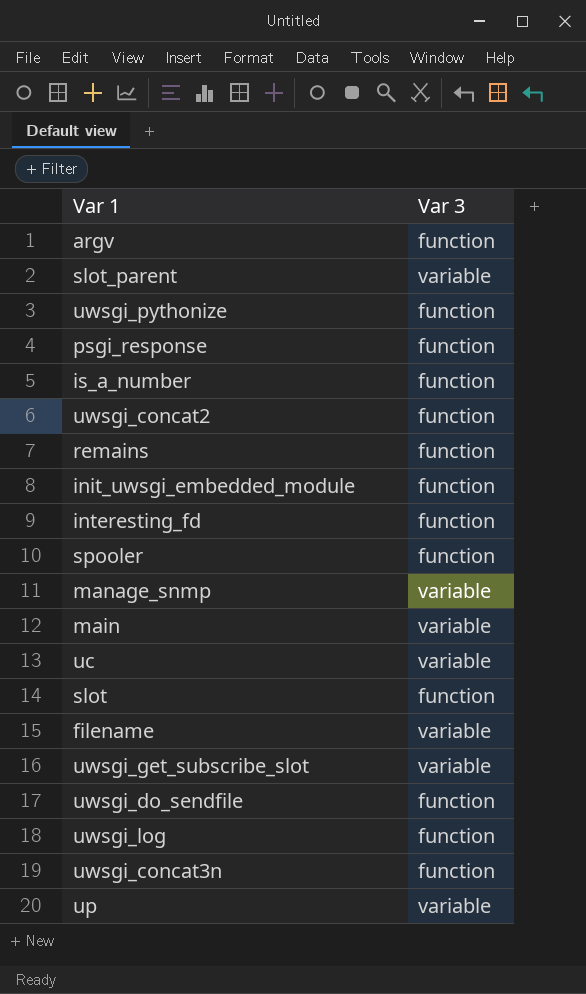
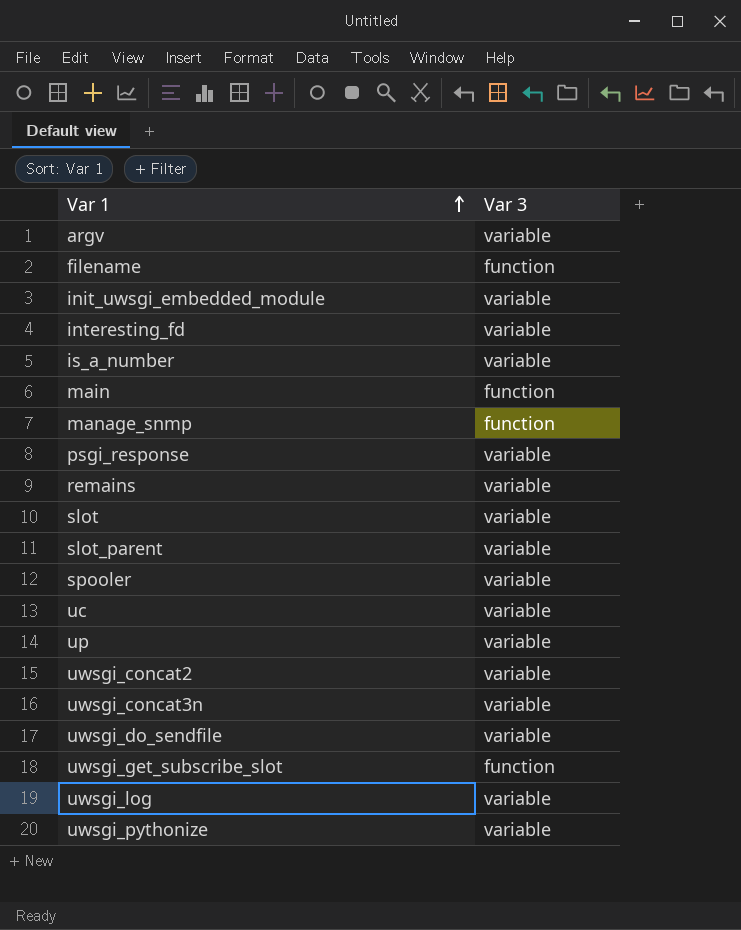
row order: none -> Var 1 ascending
argv | Var 3: function -> variable
filename | Var 3: variable -> function
init_uwsgi_embedded_module | Var 3: function -> variable
interesting_fd | Var 3: function -> variable
is_a_number | Var 3: function -> variable
main | Var 3: variable -> function
manage_snmp | Var 3: variable -> function
psgi_response | Var 3: function -> variable
remains | Var 3: function -> variable
slot | Var 3: function -> variable
spooler | Var 3: function -> variable
uwsgi_concat2 | Var 3: function -> variable
uwsgi_concat3n | Var 3: function -> variable
uwsgi_do_sendfile | Var 3: function -> variable
uwsgi_get_subscribe_slot | Var 3: variable -> function
uwsgi_log | Var 3: function -> variable
uwsgi_pythonize | Var 3: function -> variable

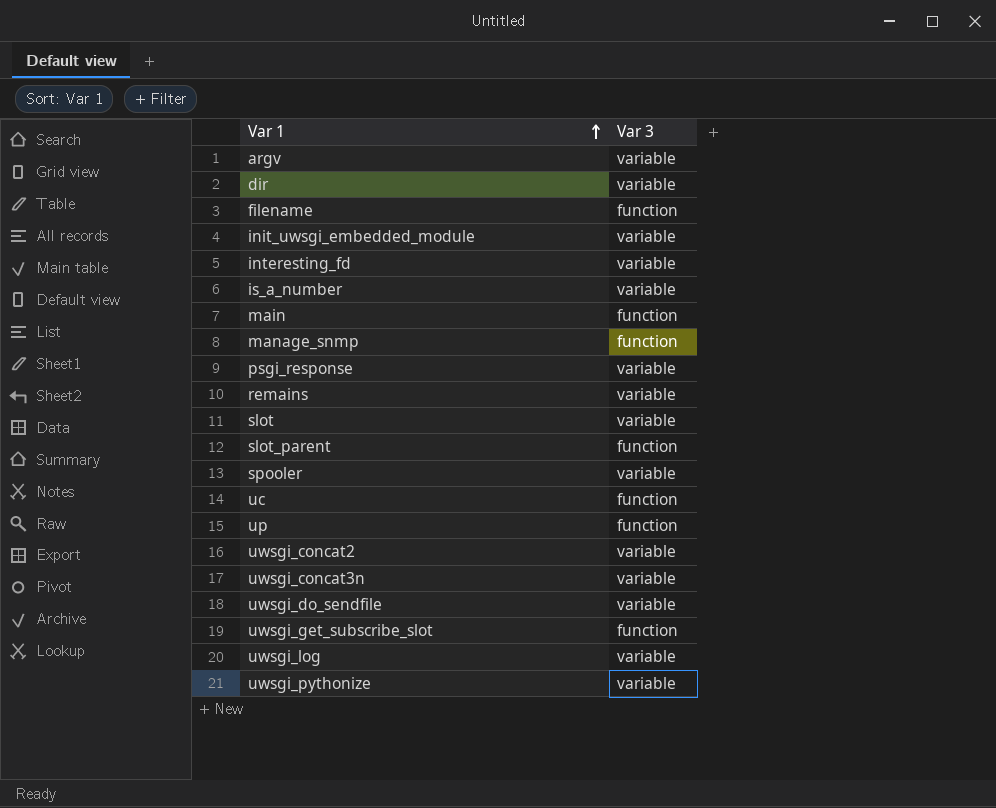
row dir: none -> variable
slot_parent | Var 3: variable -> function
uc | Var 3: variable -> function
up | Var 3: variable -> function

